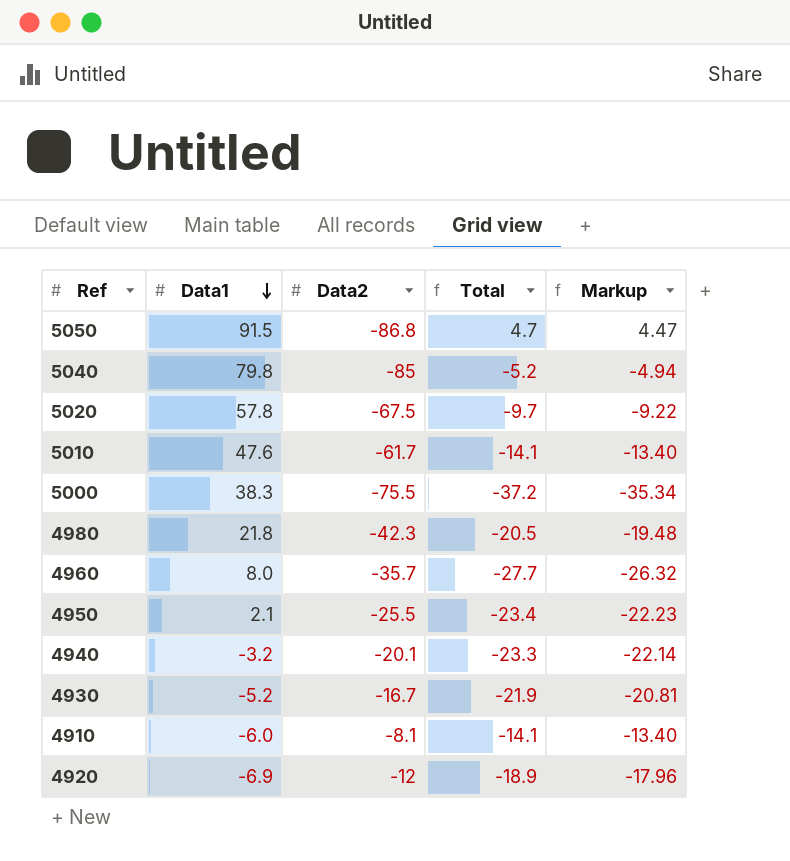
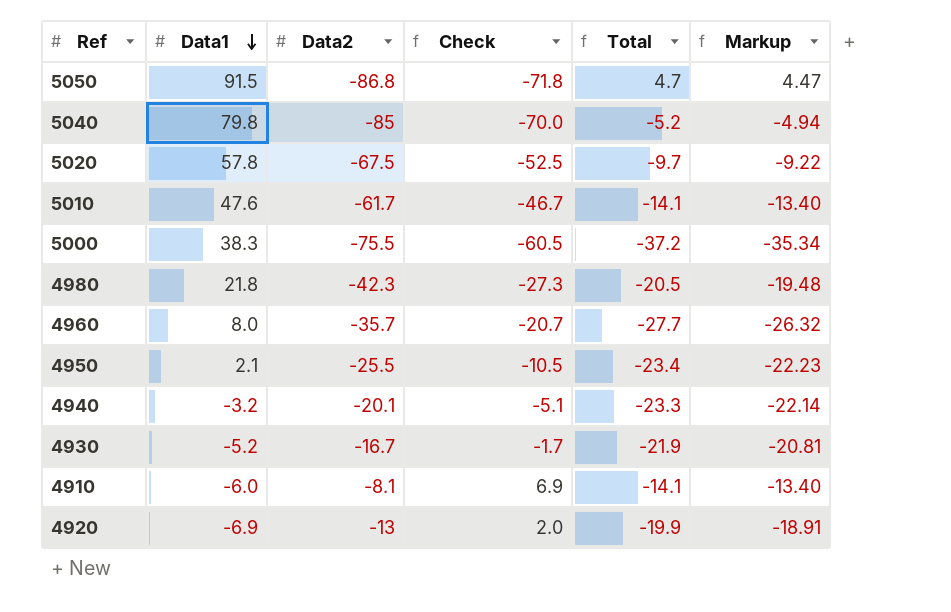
column Check | formula: none -> [Data2] + 15
4920 | Data2: -12 -> -13
4920 | Total: -18.9 -> -19.9
4920 | Markup: -17.96 -> -18.91

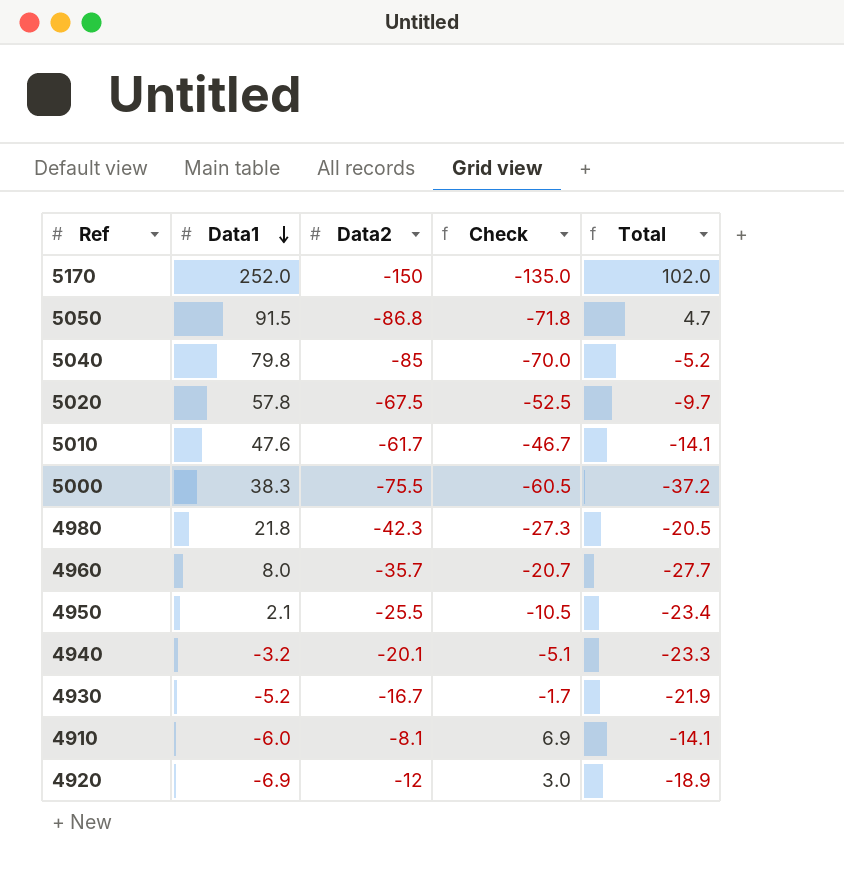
column Markup | formula: [Total] * 0.95 -> none
row 5170: none -> 252.0 | -150 | -135.0 | 102.0
4920 | Data2: -13 -> -12
4920 | Check: 2.0 -> 3.0
4920 | Total: -19.9 -> -18.9

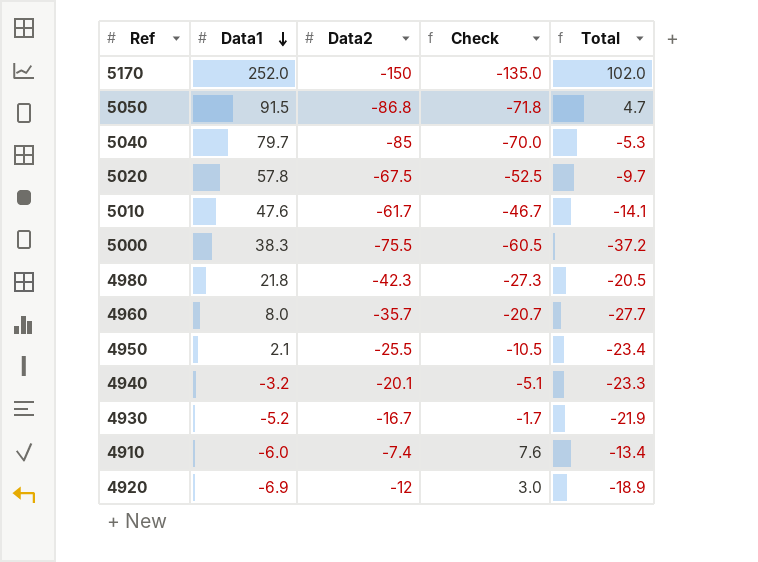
5040 | Data1: 79.8 -> 79.7
5040 | Total: -5.2 -> -5.3
4910 | Data2: -8.1 -> -7.4
4910 | Check: 6.9 -> 7.6
4910 | Total: -14.1 -> -13.4

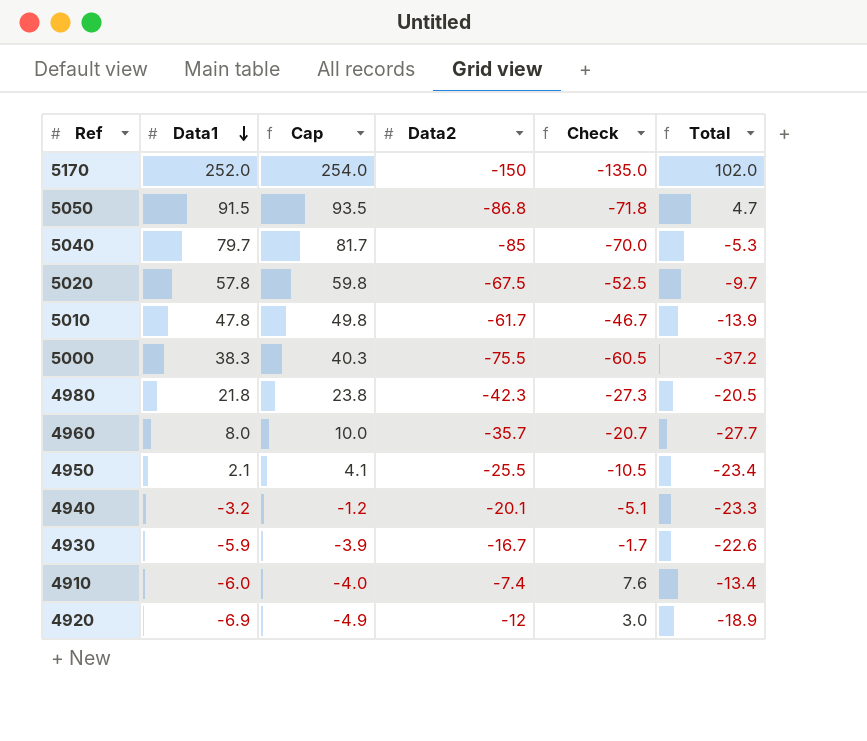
column Cap | formula: none -> [Data1] + 2
5010 | Data1: 47.6 -> 47.8
5010 | Total: -14.1 -> -13.9
4930 | Data1: -5.2 -> -5.9
4930 | Total: -21.9 -> -22.6

